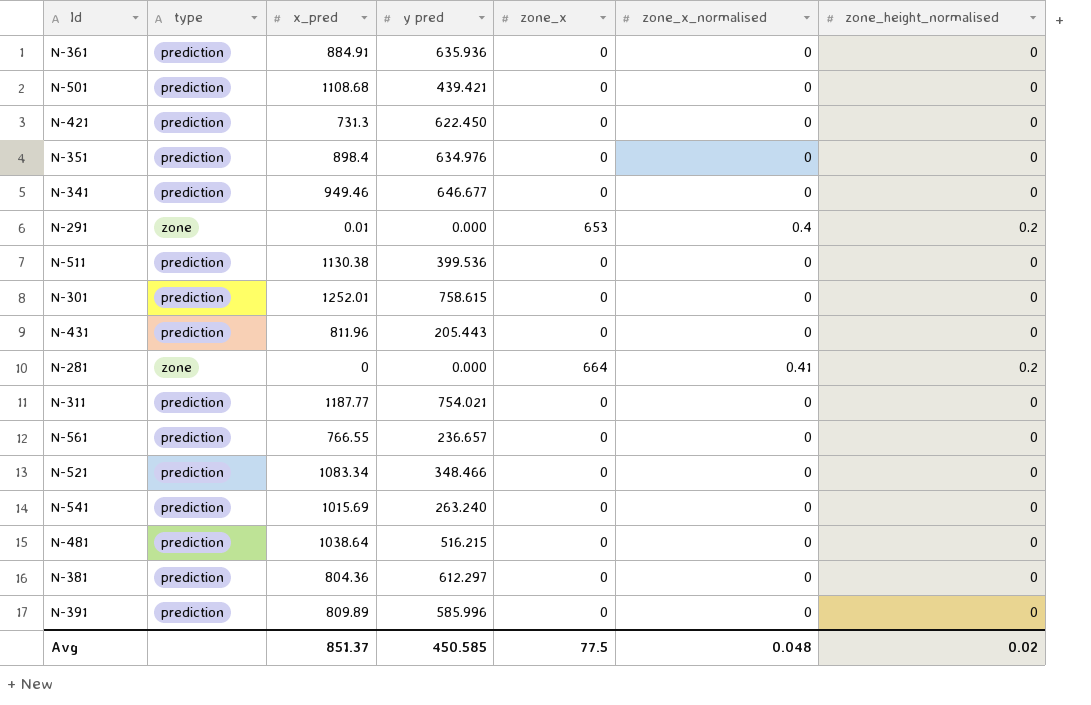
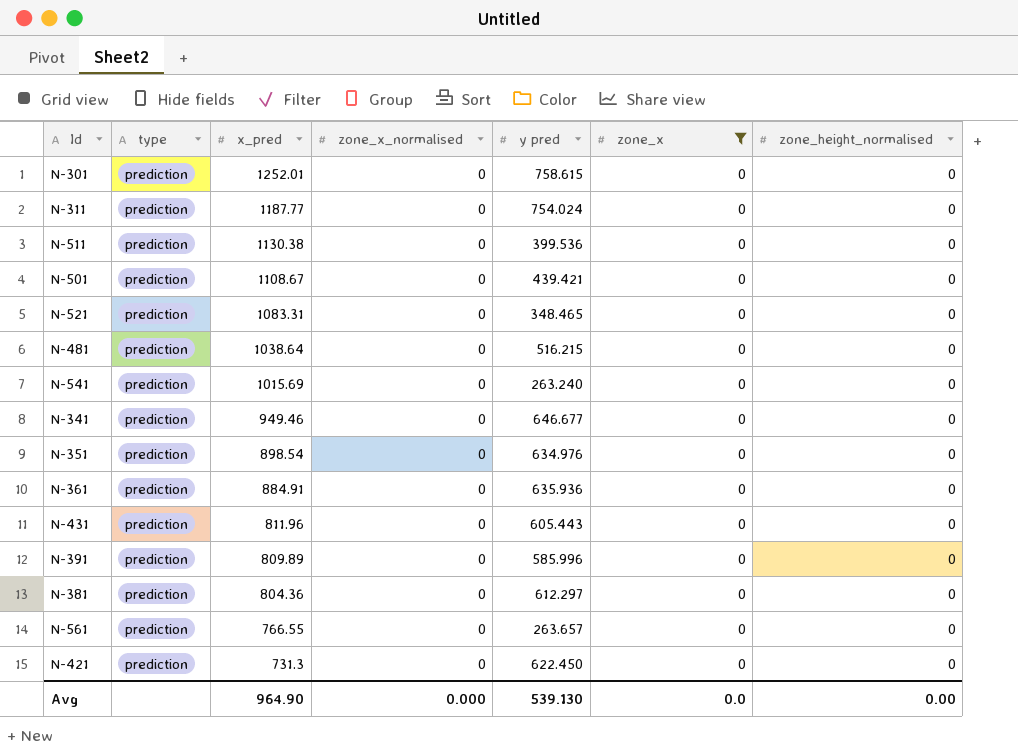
filter: none -> zone_x = 0
row order: none -> x_pred descending
column zone_x_normalised | position: 6 -> 4
N-311 | y pred: 754.021 -> 754.024
N-501 | x_pred: 1108.68 -> 1108.67
N-521 | x_pred: 1083.34 -> 1083.31
N-521 | y pred: 348.466 -> 348.465
N-351 | x_pred: 898.4 -> 898.54
N-431 | y pred: 205.443 -> 605.443
N-561 | y pred: 236.657 -> 263.657
Avg | x_pred: 851.37 -> 964.90
Avg | zone_x_normalised: 0.048 -> 0.000
Avg | y pred: 450.585 -> 539.130
Avg | zone_x: 77.5 -> 0.0
Avg | zone_height_normalised: 0.02 -> 0.00

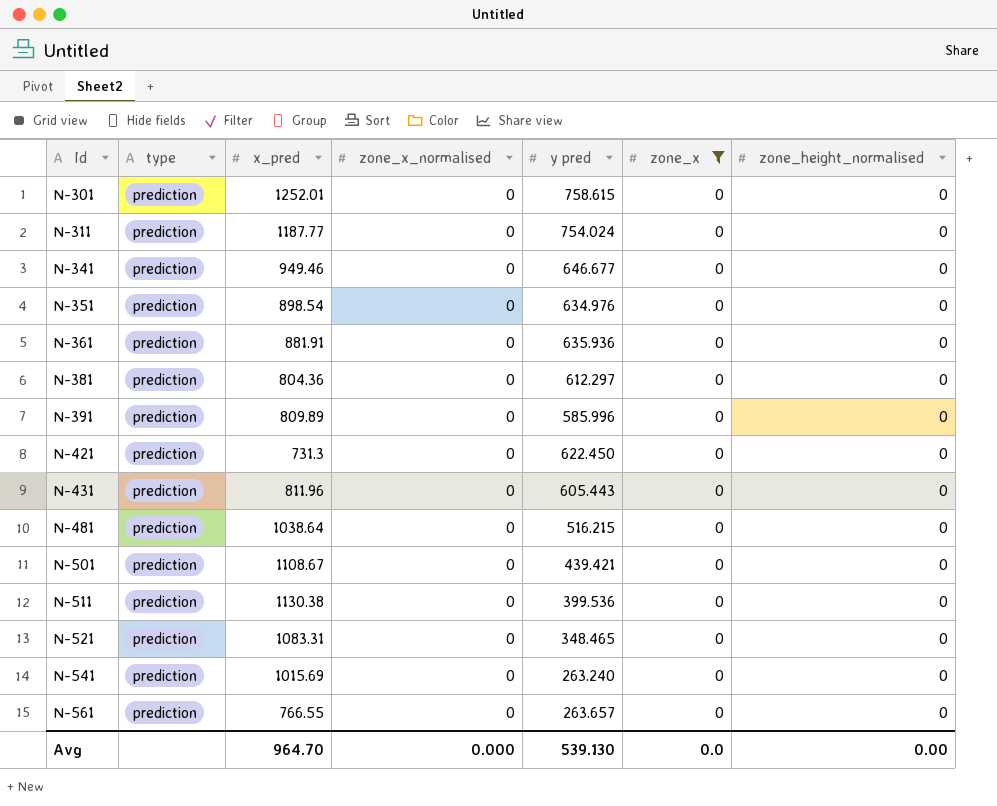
row order: x_pred descending -> Id ascending
N-361 | x_pred: 884.91 -> 881.91
Avg | x_pred: 964.90 -> 964.70

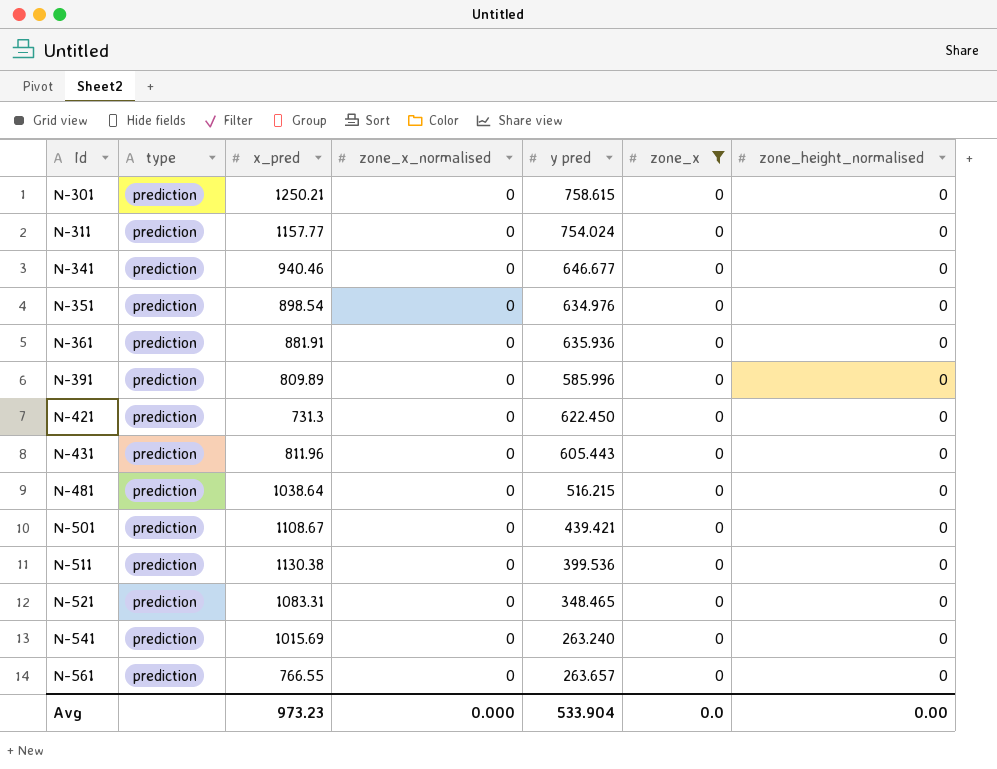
row N-381: prediction | 804.36 | 0 | 612.297 | 0 | 0 -> none
N-301 | x_pred: 1252.01 -> 1250.21
N-311 | x_pred: 1187.77 -> 1157.77
N-341 | x_pred: 949.46 -> 940.46
Avg | x_pred: 964.70 -> 973.23
Avg | y pred: 539.130 -> 533.904

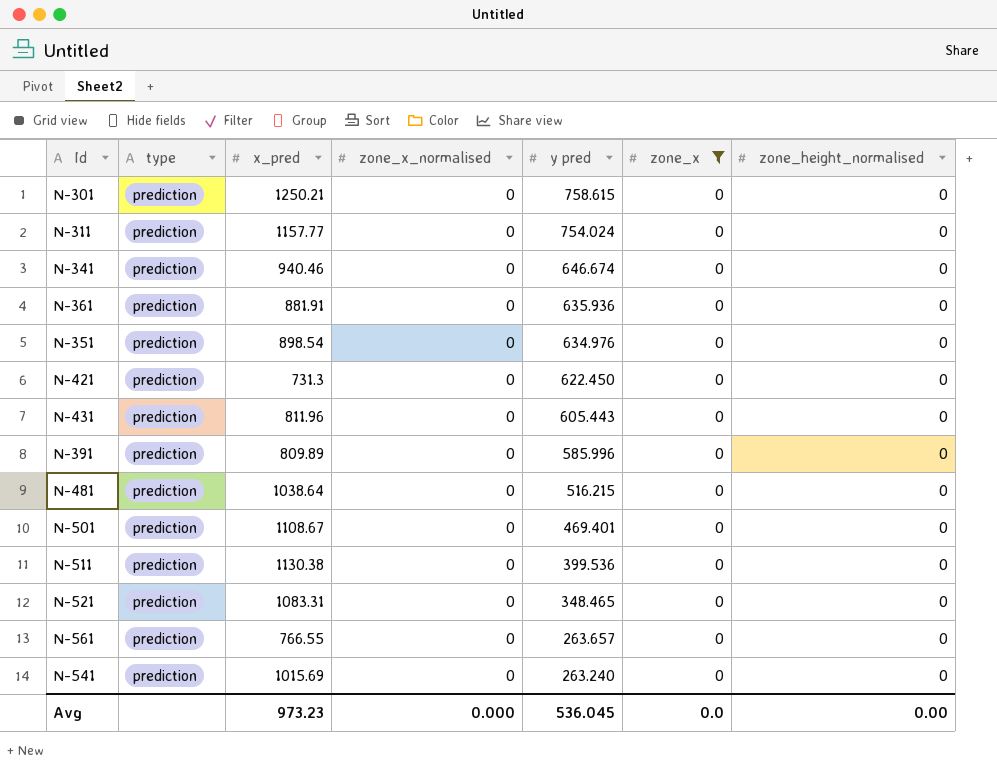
row order: Id ascending -> y pred descending
N-341 | y pred: 646.677 -> 646.674
N-501 | y pred: 439.421 -> 469.401
Avg | y pred: 533.904 -> 536.045

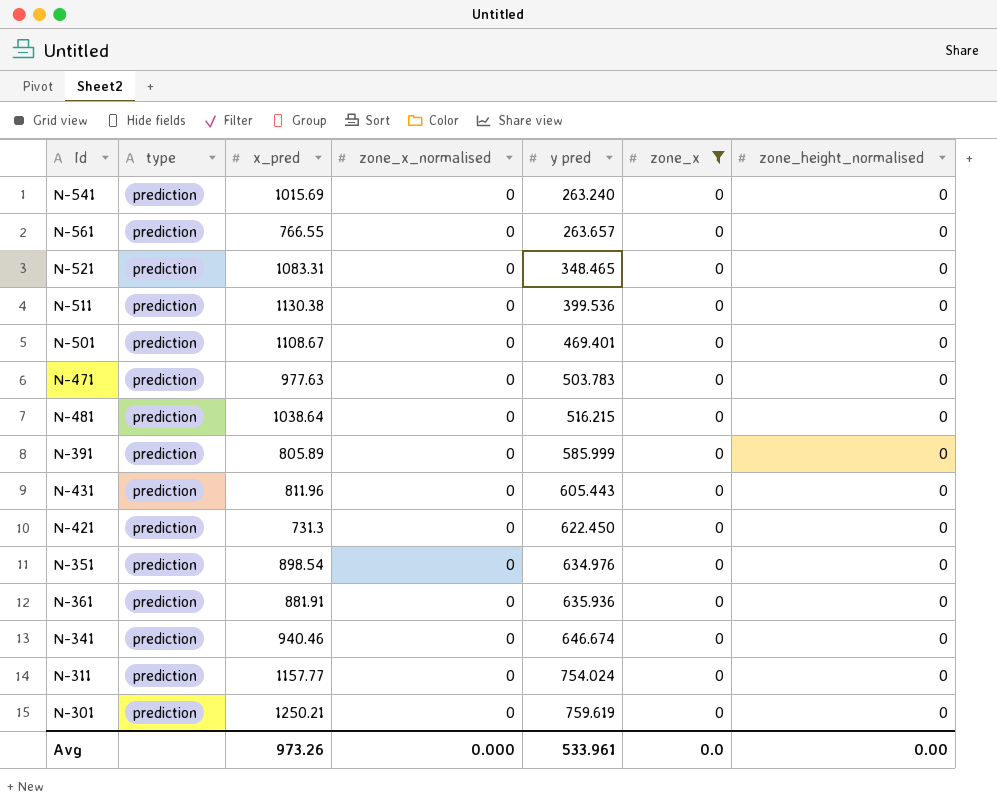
row order: y pred descending -> y pred ascending
row N-471: none -> prediction | 977.63 | 0 | 503.783 | 0 | 0
N-391 | x_pred: 809.89 -> 805.89
N-391 | y pred: 585.996 -> 585.999
N-301 | y pred: 758.615 -> 759.619
Avg | x_pred: 973.23 -> 973.26
Avg | y pred: 536.045 -> 533.961

